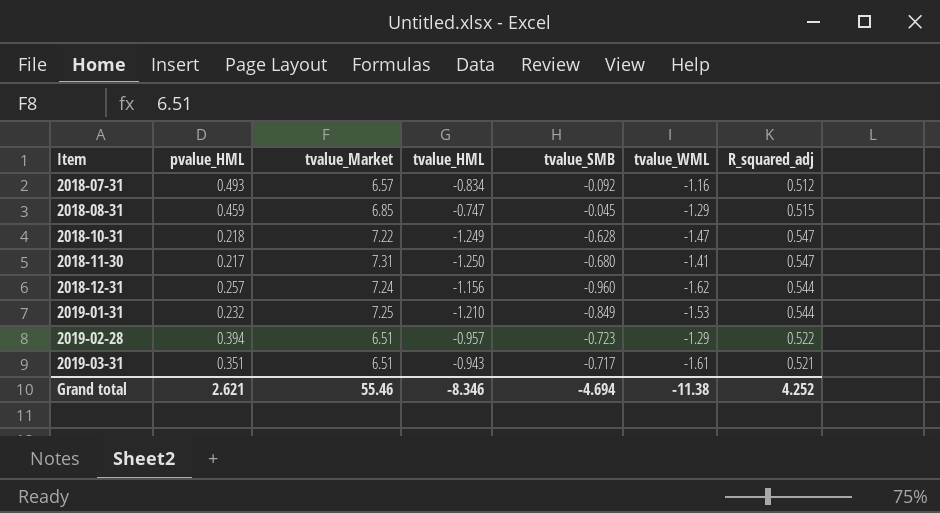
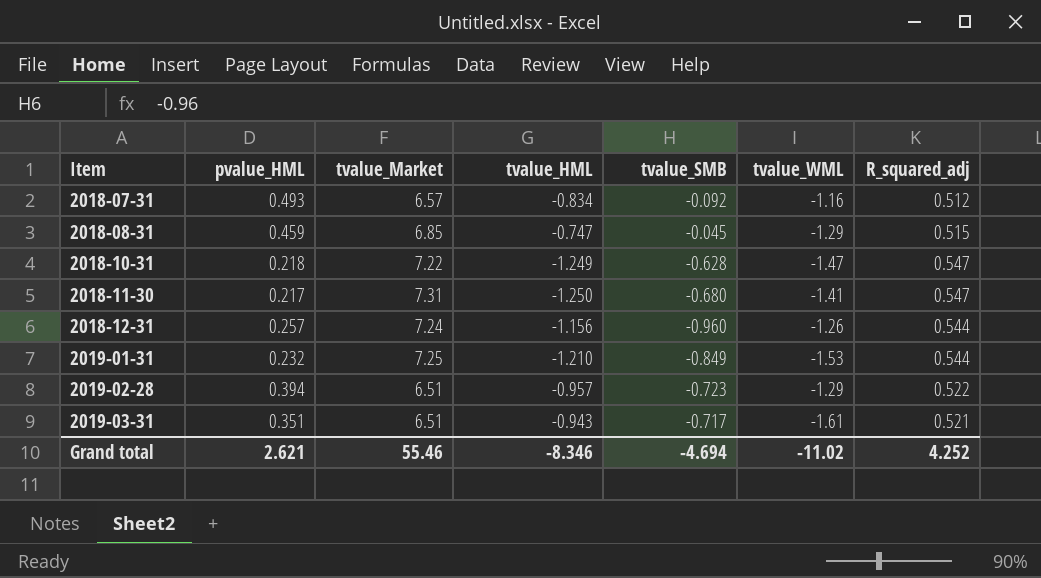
2018-12-31 | tvalue_WML: -1.62 -> -1.26
Grand total | tvalue_WML: -11.38 -> -11.02

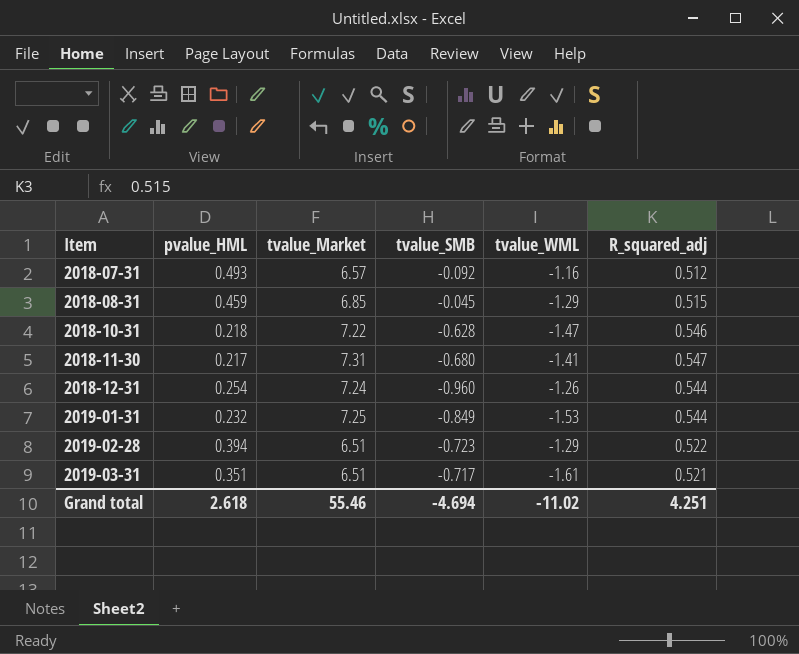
column tvalue_HML | position: 4 -> none
2018-10-31 | R_squared_adj: 0.547 -> 0.546
2018-12-31 | pvalue_HML: 0.257 -> 0.254
Grand total | pvalue_HML: 2.621 -> 2.618
Grand total | R_squared_adj: 4.252 -> 4.251

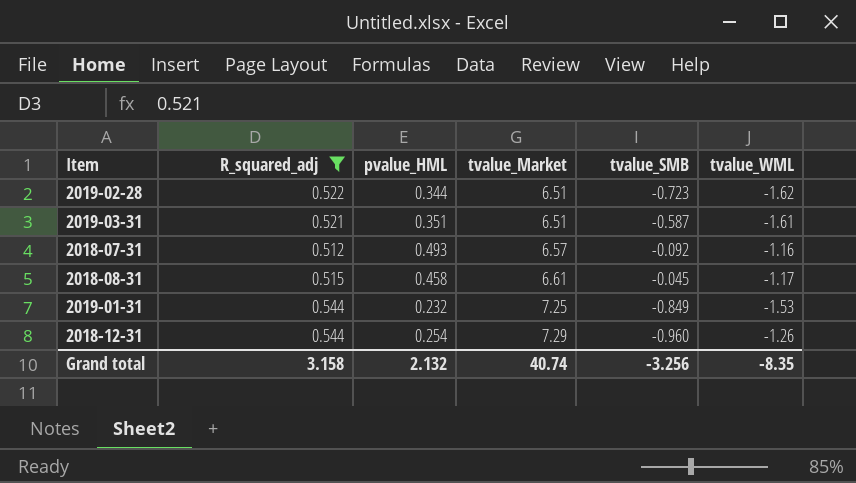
filter: none -> R_squared_adj <= 0.544
row order: Item ascending -> tvalue_Market ascending
column R_squared_adj | position: 6 -> 2
2019-02-28 | pvalue_HML: 0.394 -> 0.344
2019-02-28 | tvalue_WML: -1.29 -> -1.62
2019-03-31 | tvalue_SMB: -0.717 -> -0.587
2018-08-31 | pvalue_HML: 0.459 -> 0.458
2018-08-31 | tvalue_Market: 6.85 -> 6.61
2018-08-31 | tvalue_WML: -1.29 -> -1.17
2018-12-31 | tvalue_Market: 7.24 -> 7.29
Grand total | R_squared_adj: 4.251 -> 3.158
Grand total | pvalue_HML: 2.618 -> 2.132
Grand total | tvalue_Market: 55.46 -> 40.74
Grand total | tvalue_SMB: -4.694 -> -3.256
Grand total | tvalue_WML: -11.02 -> -8.35

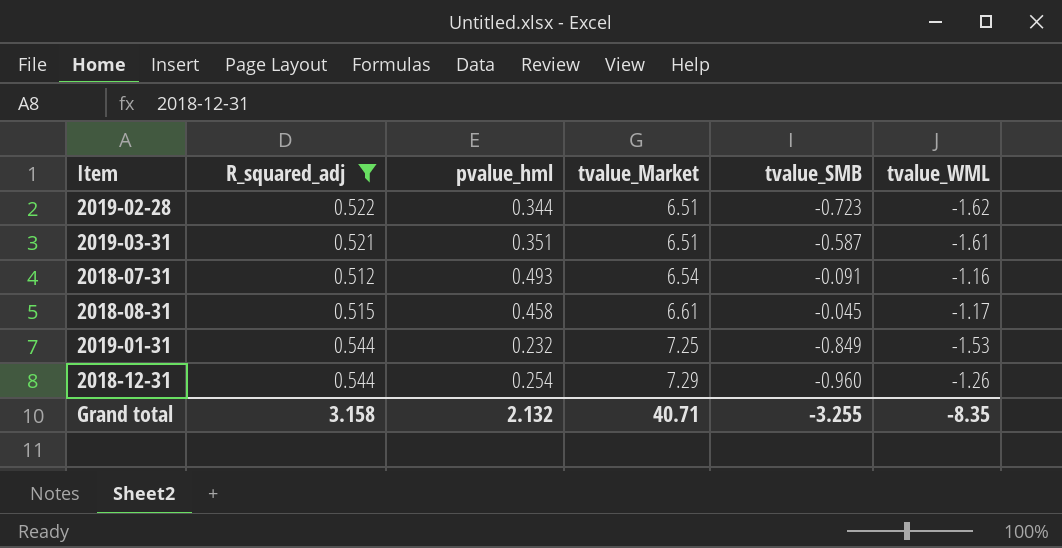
column name: pvalue_HML -> pvalue_hml
2018-07-31 | tvalue_Market: 6.57 -> 6.54
2018-07-31 | tvalue_SMB: -0.092 -> -0.091
Grand total | tvalue_Market: 40.74 -> 40.71
Grand total | tvalue_SMB: -3.256 -> -3.255

